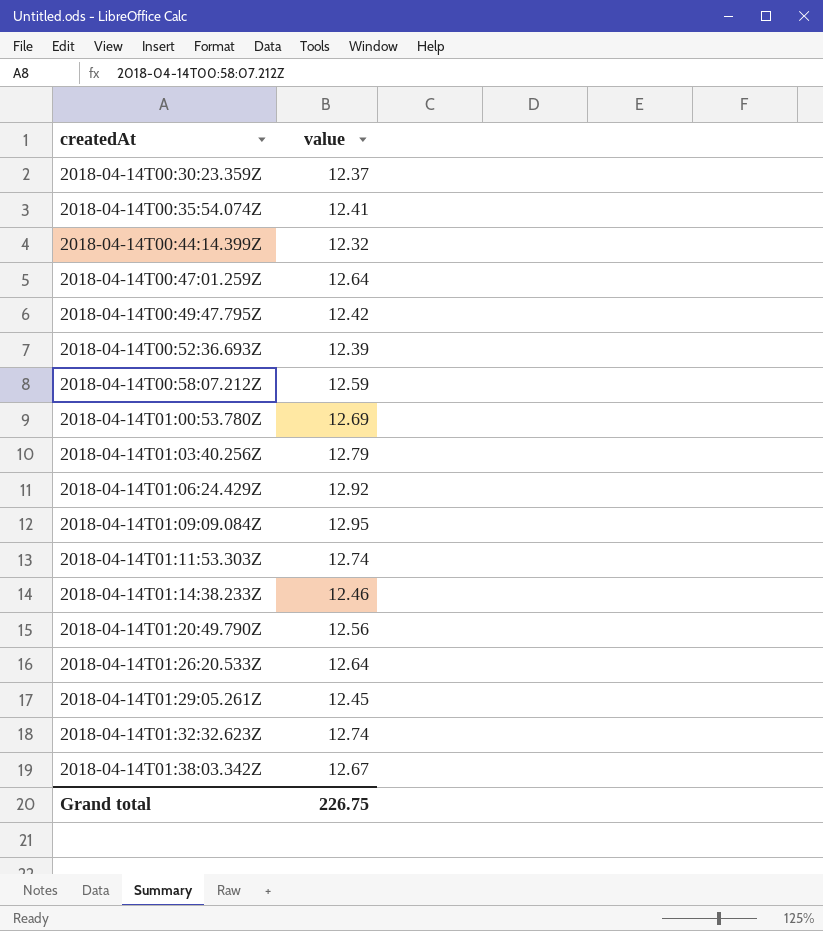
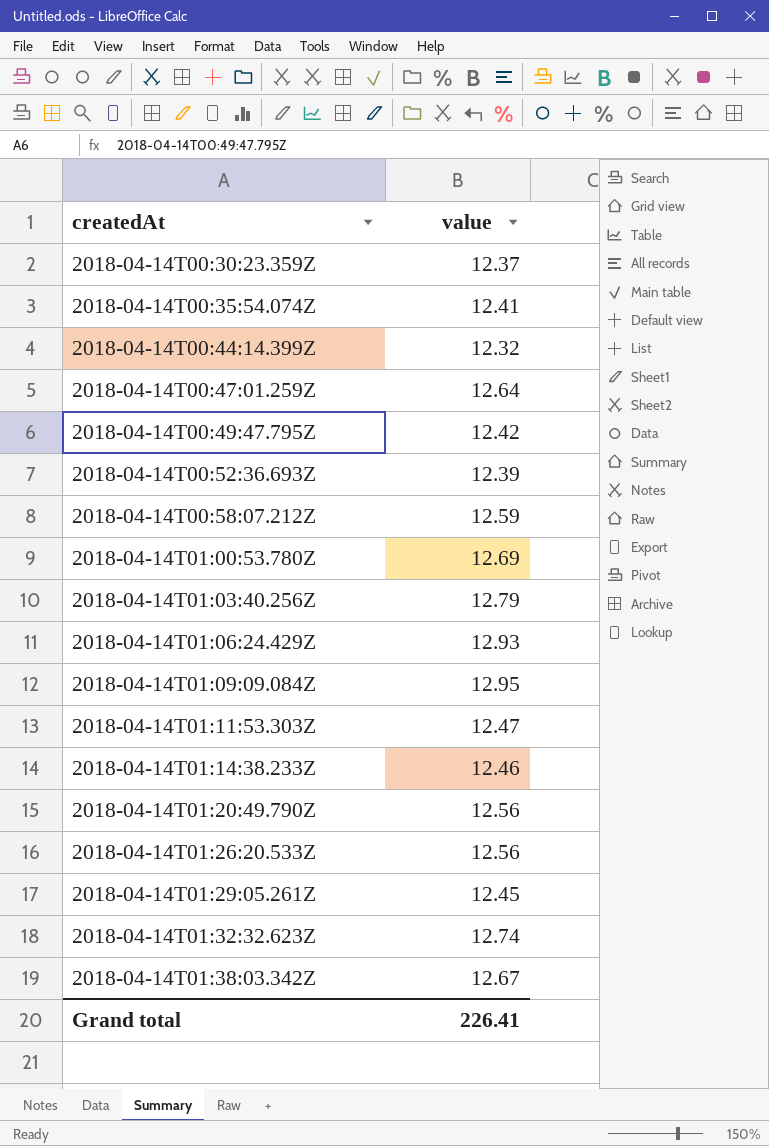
2018-04-14T01:06:24.429Z | value: 12.92 -> 12.93
2018-04-14T01:11:53.303Z | value: 12.74 -> 12.47
2018-04-14T01:26:20.533Z | value: 12.64 -> 12.56
Grand total | value: 226.75 -> 226.41

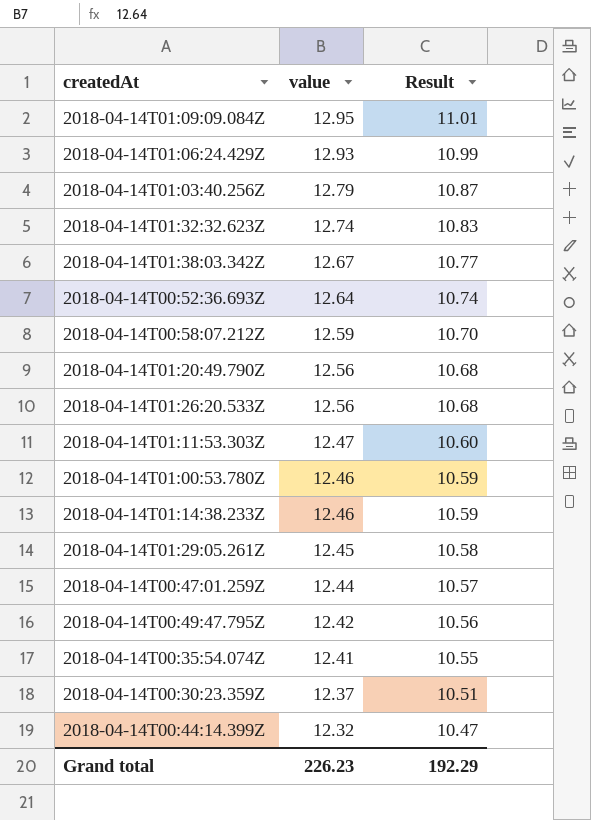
row order: createdAt ascending -> value descending
column Result | formula: none -> [value] * 0.85
2018-04-14T00:52:36.693Z | value: 12.39 -> 12.64
2018-04-14T01:00:53.780Z | value: 12.69 -> 12.46
2018-04-14T00:47:01.259Z | value: 12.64 -> 12.44
Grand total | value: 226.41 -> 226.23

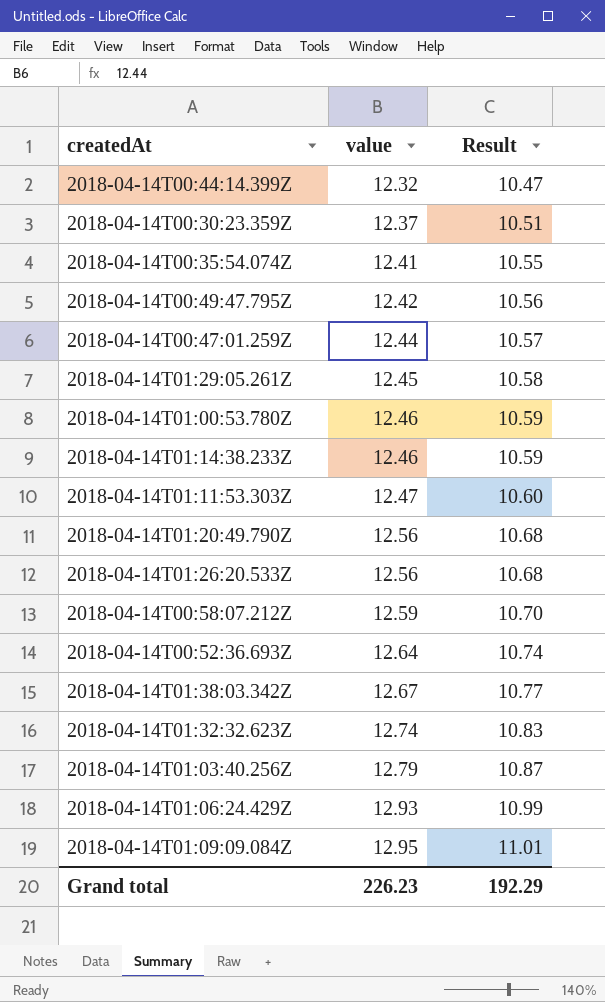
row order: value descending -> value ascending

